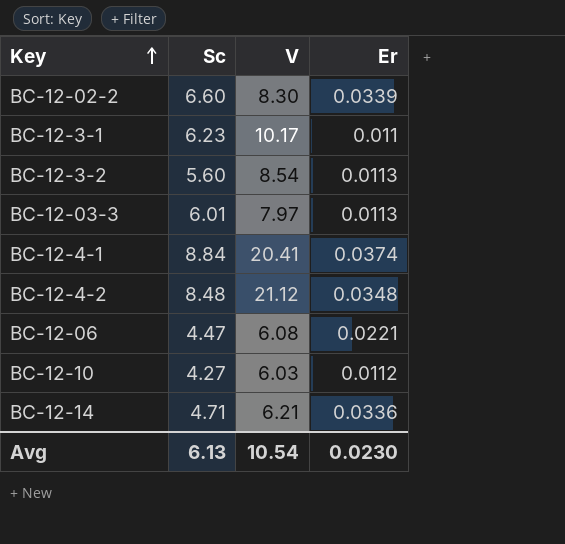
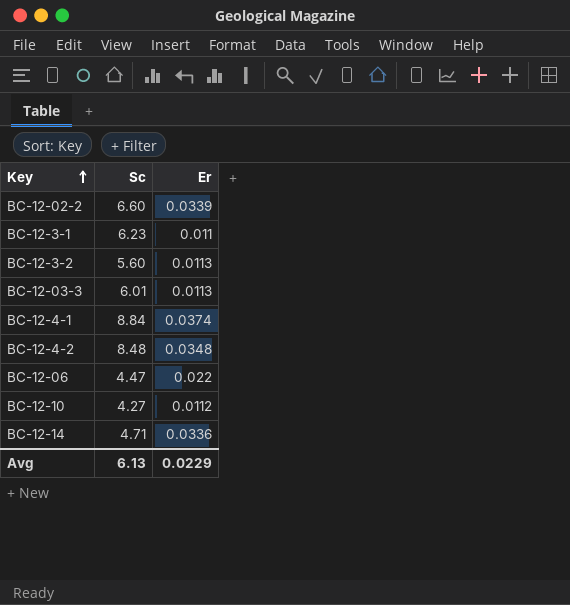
column V | position: 3 -> none
BC-12-06 | Er: 0.0221 -> 0.022
Avg | Er: 0.0230 -> 0.0229

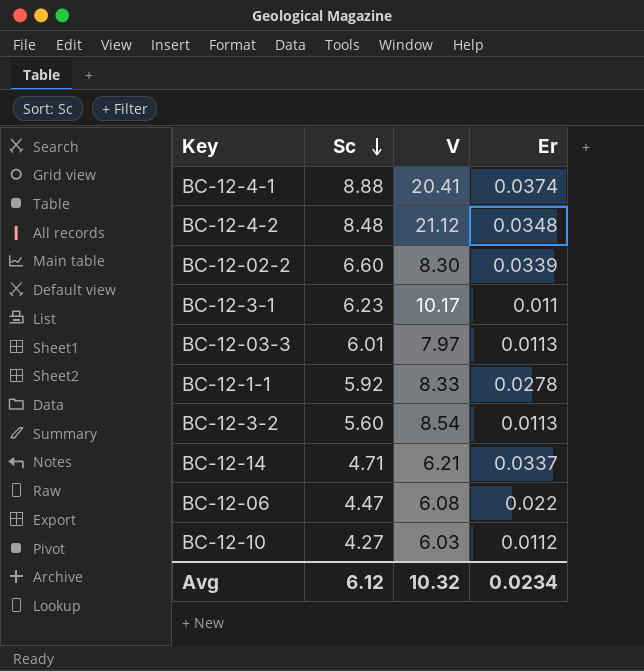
row order: Key ascending -> Sc descending
column V | position: none -> 3
BC-12-4-1 | Sc: 8.84 -> 8.88
row BC-12-1-1: none -> 5.92 | 8.33 | 0.0278
BC-12-14 | Er: 0.0336 -> 0.0337
Avg | Sc: 6.13 -> 6.12
Avg | Er: 0.0229 -> 0.0234

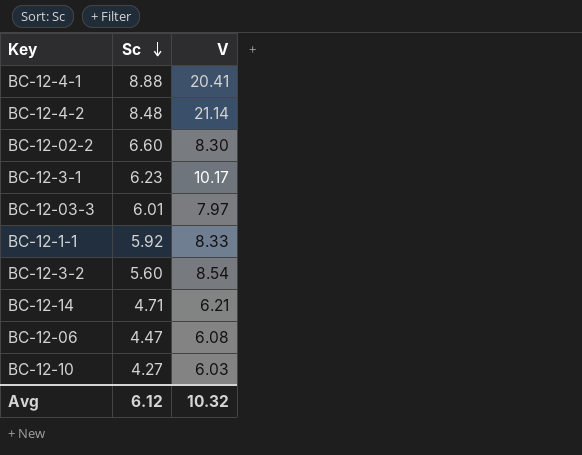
column Er | position: 4 -> none
BC-12-4-2 | V: 21.12 -> 21.14

